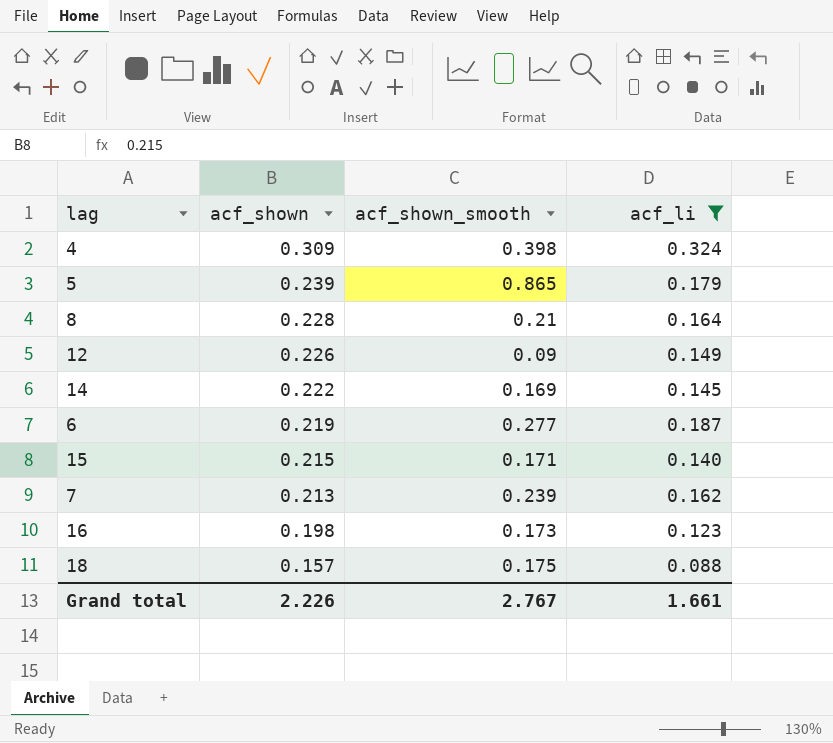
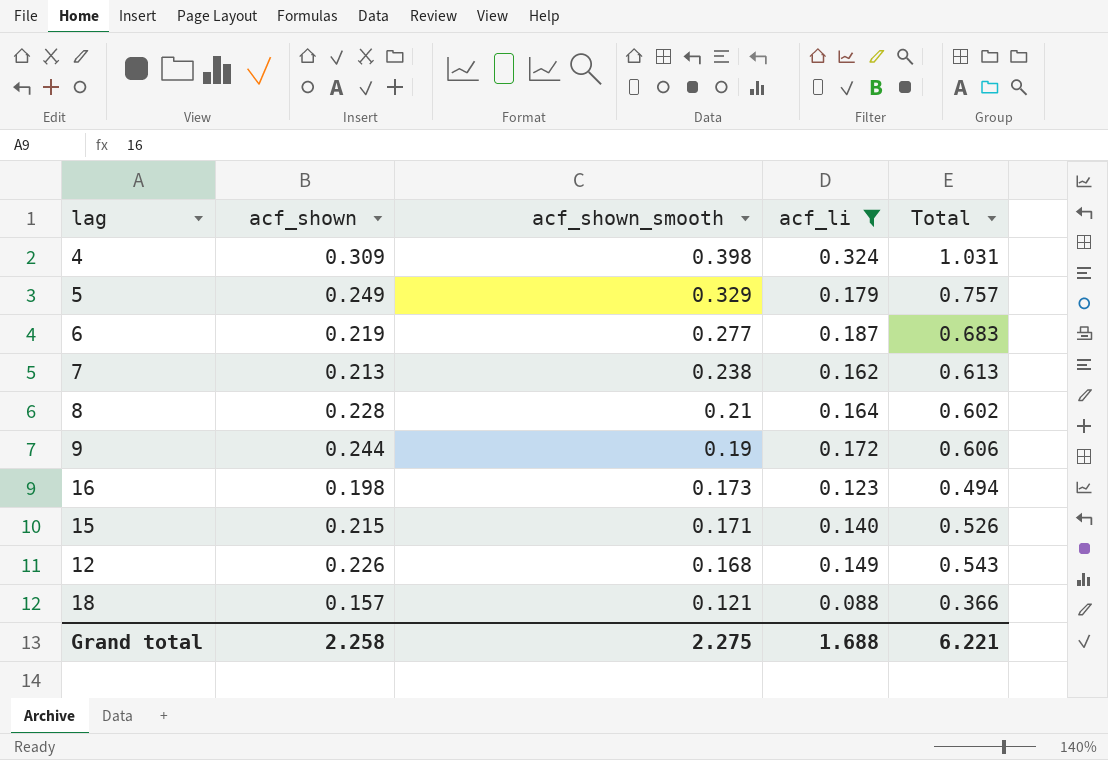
row order: acf_shown descending -> acf_shown_smooth descending
column Total | formula: none -> [acf_shown] + [acf_shown_smooth] + [acf_li]
row 14: 0.222 | 0.169 | 0.145 -> none
5 | acf_shown: 0.239 -> 0.249
5 | acf_shown_smooth: 0.865 -> 0.329
7 | acf_shown_smooth: 0.239 -> 0.238
row 9: none -> 0.244 | 0.19 | 0.172 | 0.606
12 | acf_shown_smooth: 0.09 -> 0.168
18 | acf_shown_smooth: 0.175 -> 0.121
Grand total | acf_shown: 2.226 -> 2.258
Grand total | acf_shown_smooth: 2.767 -> 2.275
Grand total | acf_li: 1.661 -> 1.688

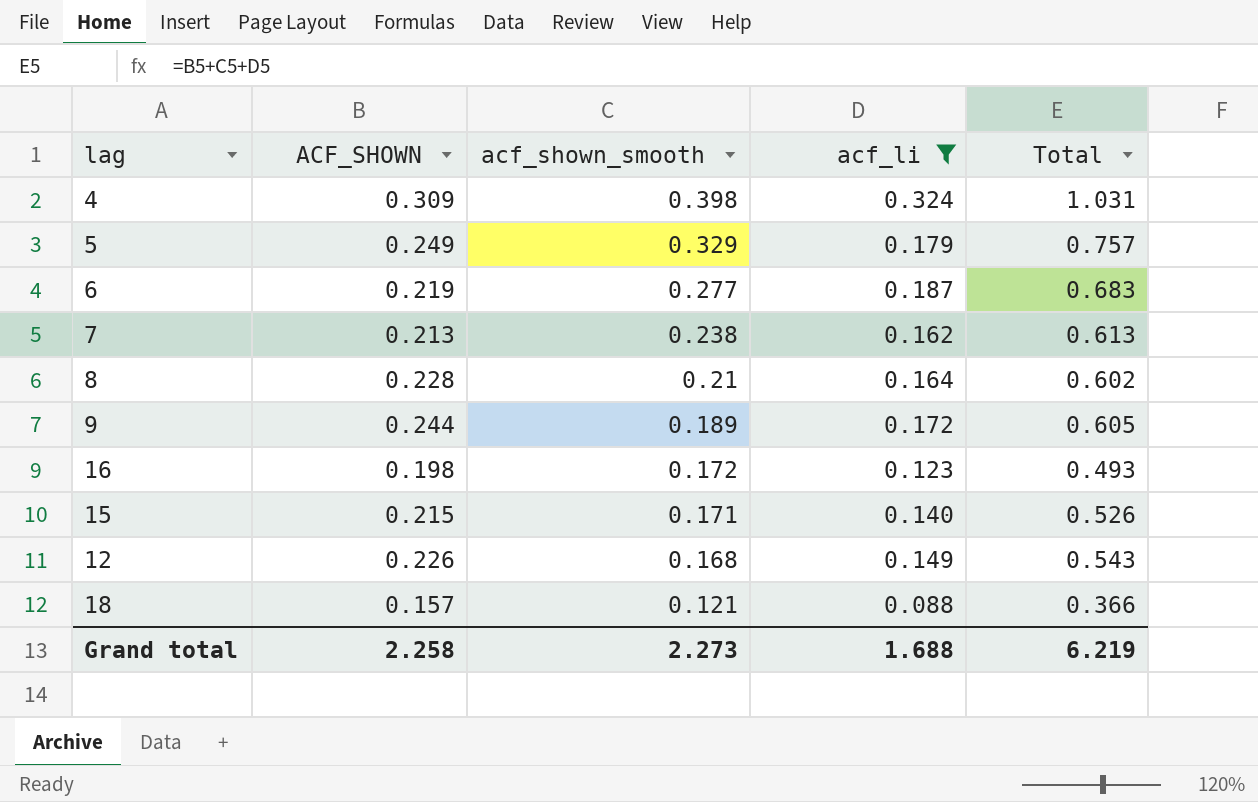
column name: acf_shown -> ACF_SHOWN
9 | acf_shown_smooth: 0.19 -> 0.189
9 | Total: 0.606 -> 0.605
16 | acf_shown_smooth: 0.173 -> 0.172
16 | Total: 0.494 -> 0.493
Grand total | acf_shown_smooth: 2.275 -> 2.273
Grand total | Total: 6.221 -> 6.219

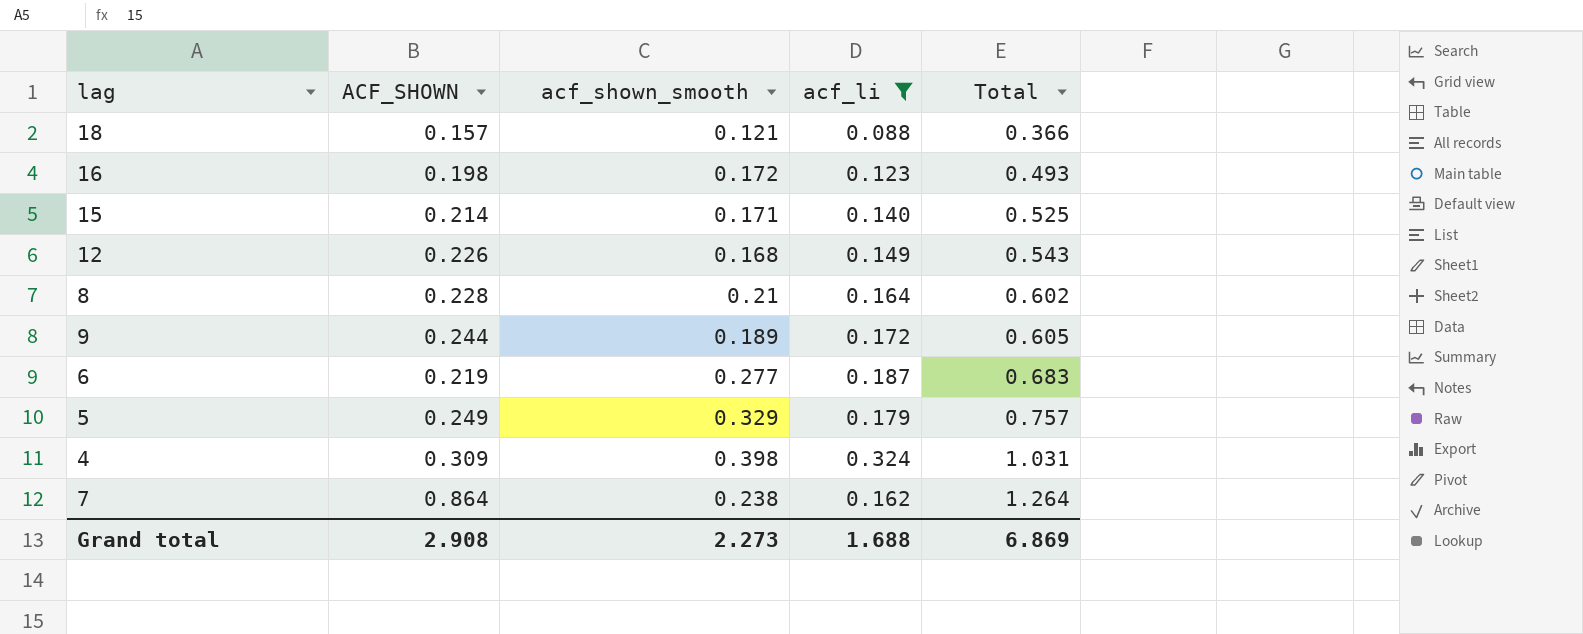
row order: acf_shown_smooth descending -> Total ascending
15 | ACF_SHOWN: 0.215 -> 0.214
15 | Total: 0.526 -> 0.525
7 | ACF_SHOWN: 0.213 -> 0.864
7 | Total: 0.613 -> 1.264
Grand total | ACF_SHOWN: 2.258 -> 2.908
Grand total | Total: 6.219 -> 6.869

